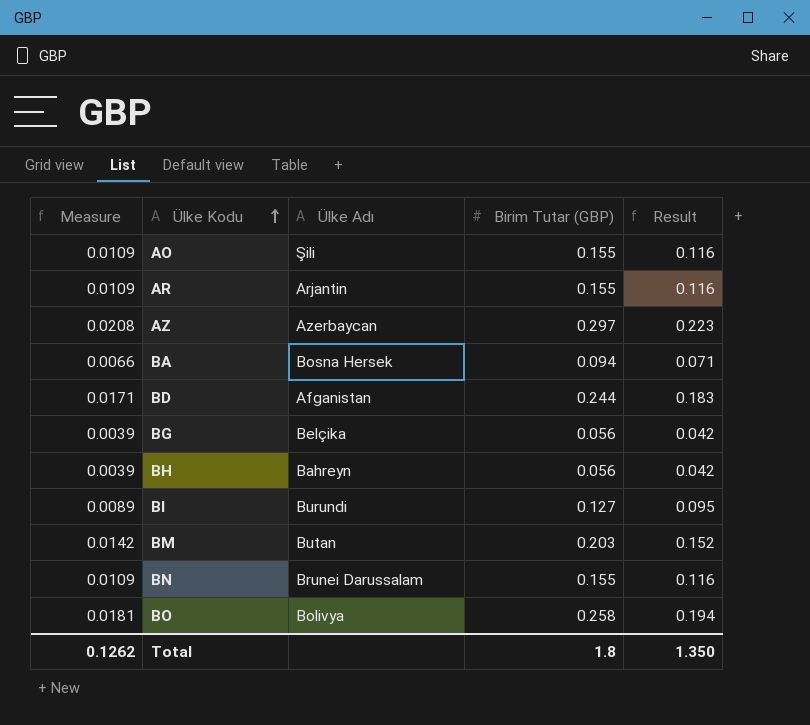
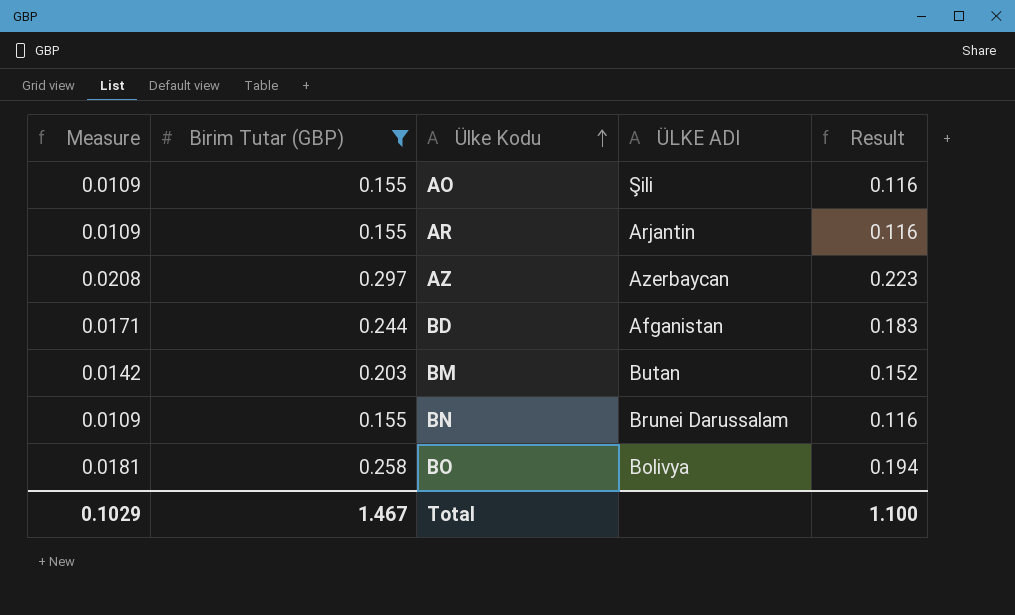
filter: none -> Birim Tutar (GBP) >= 0.155
column Birim Tutar (GBP) | position: 4 -> 2
column name: Ülke Adı -> ÜLKE ADI
Total | Measure: 0.1262 -> 0.1029
Total | Birim Tutar (GBP): 1.8 -> 1.467
Total | Result: 1.350 -> 1.100

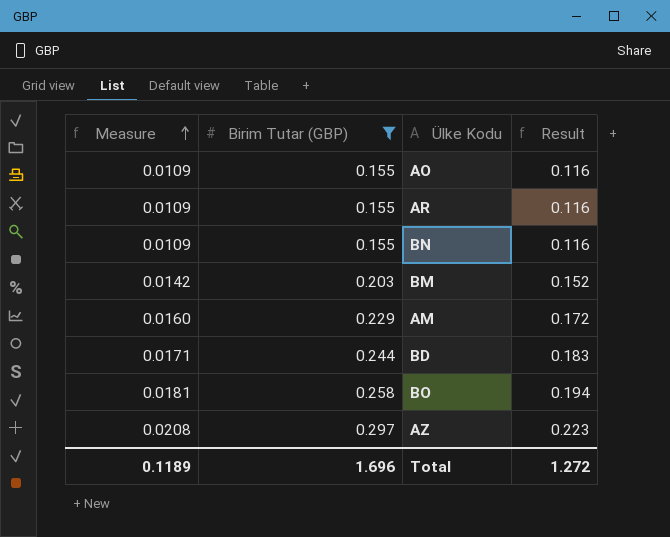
row order: Ülke Kodu ascending -> Measure ascending
column ÜLKE ADI | position: 4 -> none
row AM: none -> 0.0160 | 0.229 | 0.172
Total | Measure: 0.1029 -> 0.1189
Total | Birim Tutar (GBP): 1.467 -> 1.696
Total | Result: 1.100 -> 1.272

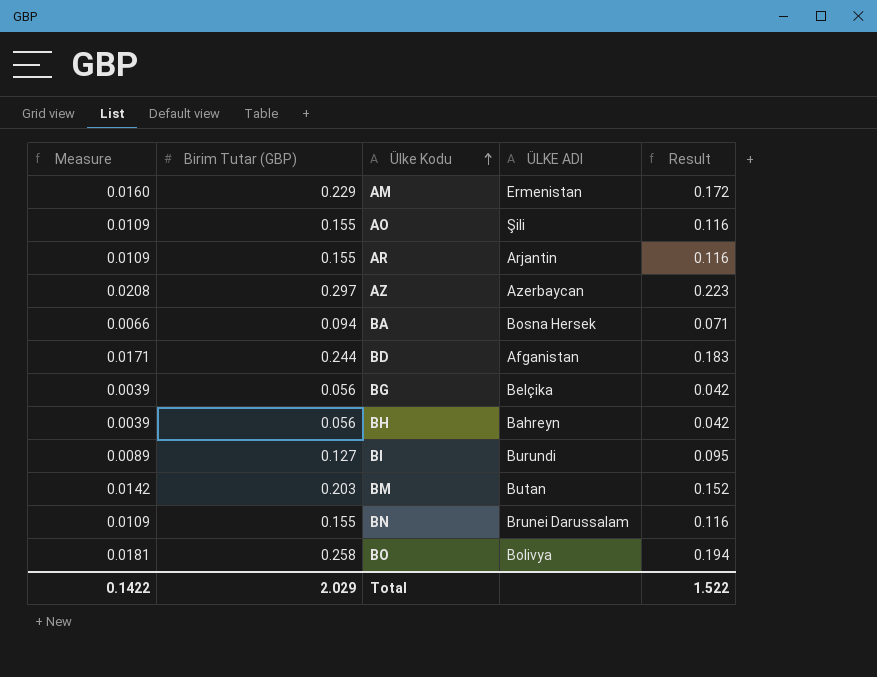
filter: Birim Tutar (GBP) >= 0.155 -> none
row order: Measure ascending -> Ülke Kodu ascending
column ÜLKE ADI | position: none -> 4
Total | Measure: 0.1189 -> 0.1422
Total | Birim Tutar (GBP): 1.696 -> 2.029
Total | Result: 1.272 -> 1.522

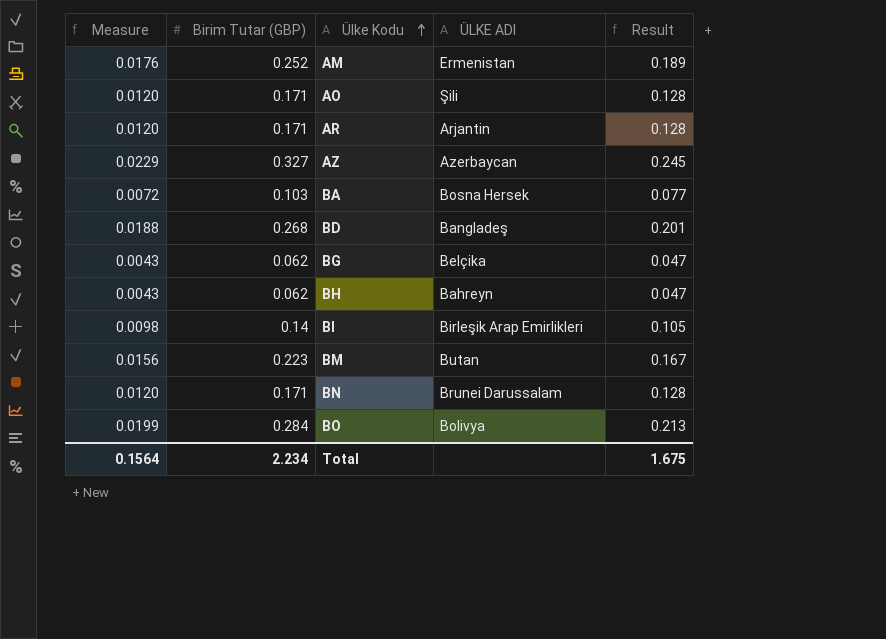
AM | Measure: 0.0160 -> 0.0176
AM | Birim Tutar (GBP): 0.229 -> 0.252
AM | Result: 0.172 -> 0.189
AO | Measure: 0.0109 -> 0.0120
AO | Birim Tutar (GBP): 0.155 -> 0.171
AO | Result: 0.116 -> 0.128
AR | Measure: 0.0109 -> 0.0120
AR | Birim Tutar (GBP): 0.155 -> 0.171
AR | Result: 0.116 -> 0.128
AZ | Measure: 0.0208 -> 0.0229
AZ | Birim Tutar (GBP): 0.297 -> 0.327
AZ | Result: 0.223 -> 0.245
BA | Measure: 0.0066 -> 0.0072
BA | Birim Tutar (GBP): 0.094 -> 0.103
BA | Result: 0.071 -> 0.077
BD | Measure: 0.0171 -> 0.0188
BD | Birim Tutar (GBP): 0.244 -> 0.268
BD | ÜLKE ADI: Afganistan -> Bangladeş
BD | Result: 0.183 -> 0.201
BG | Measure: 0.0039 -> 0.0043
BG | Birim Tutar (GBP): 0.056 -> 0.062
BG | Result: 0.042 -> 0.047
BH | Measure: 0.0039 -> 0.0043
BH | Birim Tutar (GBP): 0.056 -> 0.062
BH | Result: 0.042 -> 0.047
BI | Measure: 0.0089 -> 0.0098
BI | Birim Tutar (GBP): 0.127 -> 0.14
BI | ÜLKE ADI: Burundi -> Birleşik Arap Emirlikleri
BI | Result: 0.095 -> 0.105
BM | Measure: 0.0142 -> 0.0156
BM | Birim Tutar (GBP): 0.203 -> 0.223
BM | Result: 0.152 -> 0.167
BN | Measure: 0.0109 -> 0.0120
BN | Birim Tutar (GBP): 0.155 -> 0.171
BN | Result: 0.116 -> 0.128
BO | Measure: 0.0181 -> 0.0199
BO | Birim Tutar (GBP): 0.258 -> 0.284
BO | Result: 0.194 -> 0.213
Total | Measure: 0.1422 -> 0.1564
Total | Birim Tutar (GBP): 2.029 -> 2.234
Total | Result: 1.522 -> 1.675

